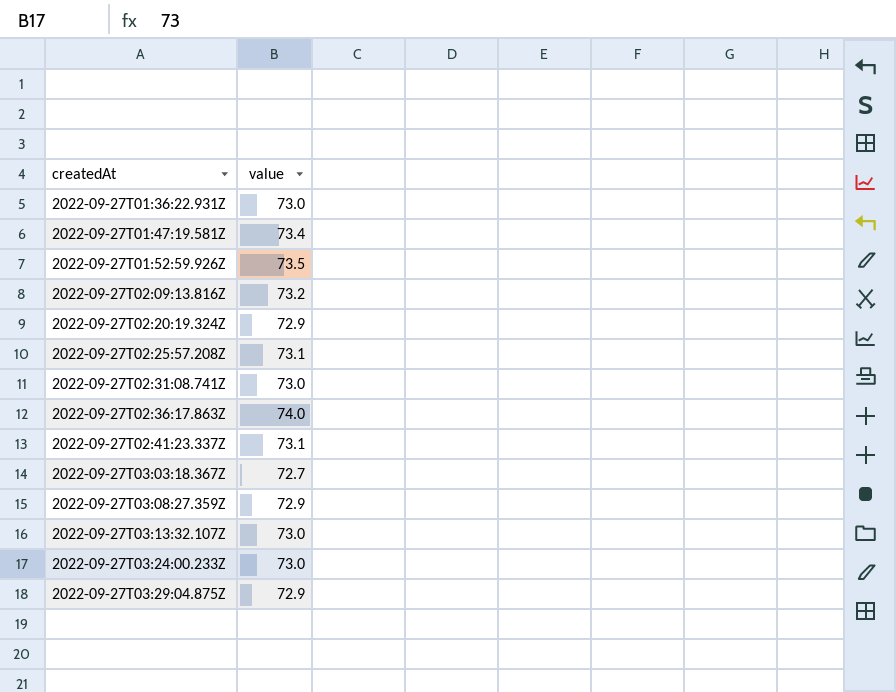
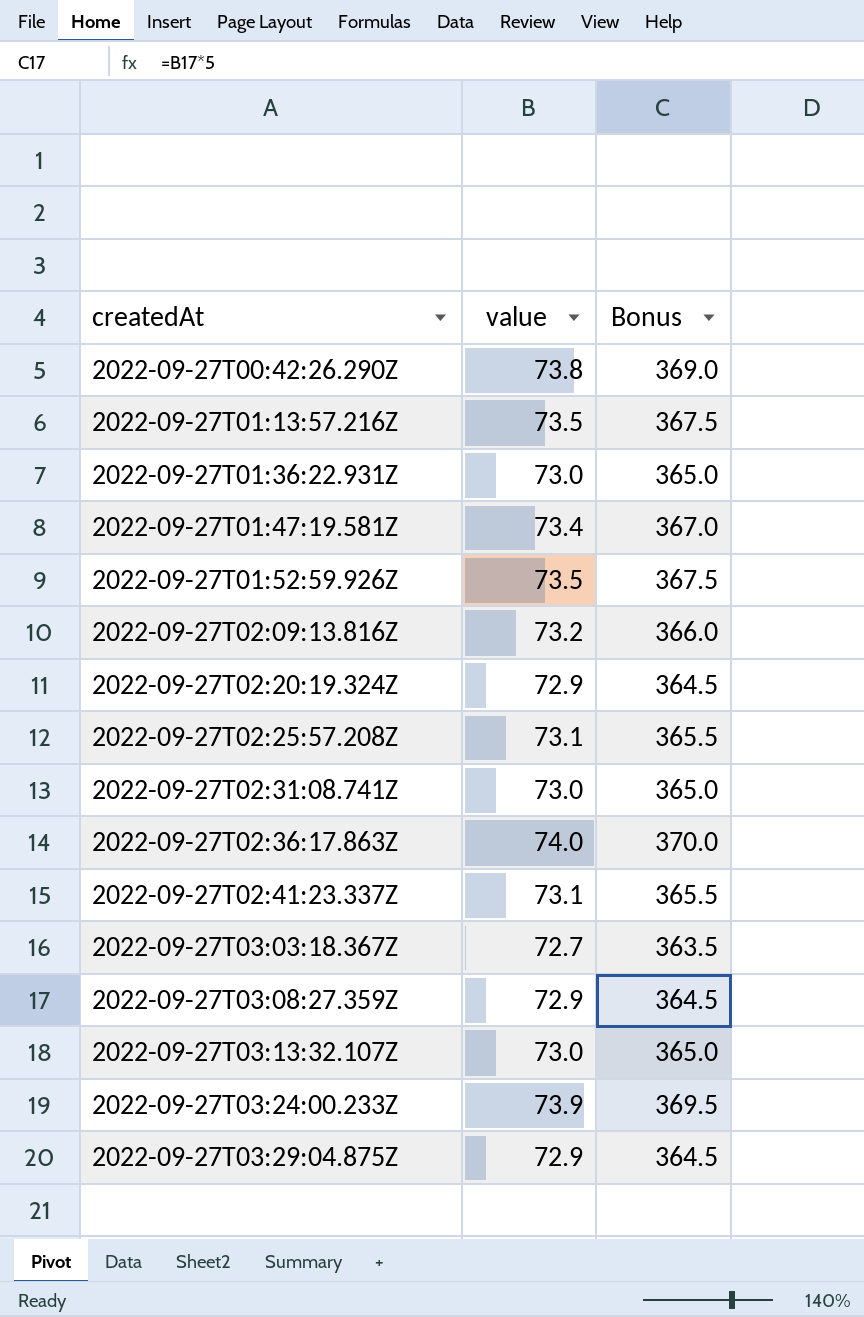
column Bonus | formula: none -> [value] * 5
row 2022-09-27T00:42:26.290Z: none -> 73.8 | 369.0
row 2022-09-27T01:13:57.216Z: none -> 73.5 | 367.5
2022-09-27T03:24:00.233Z | value: 73.0 -> 73.9

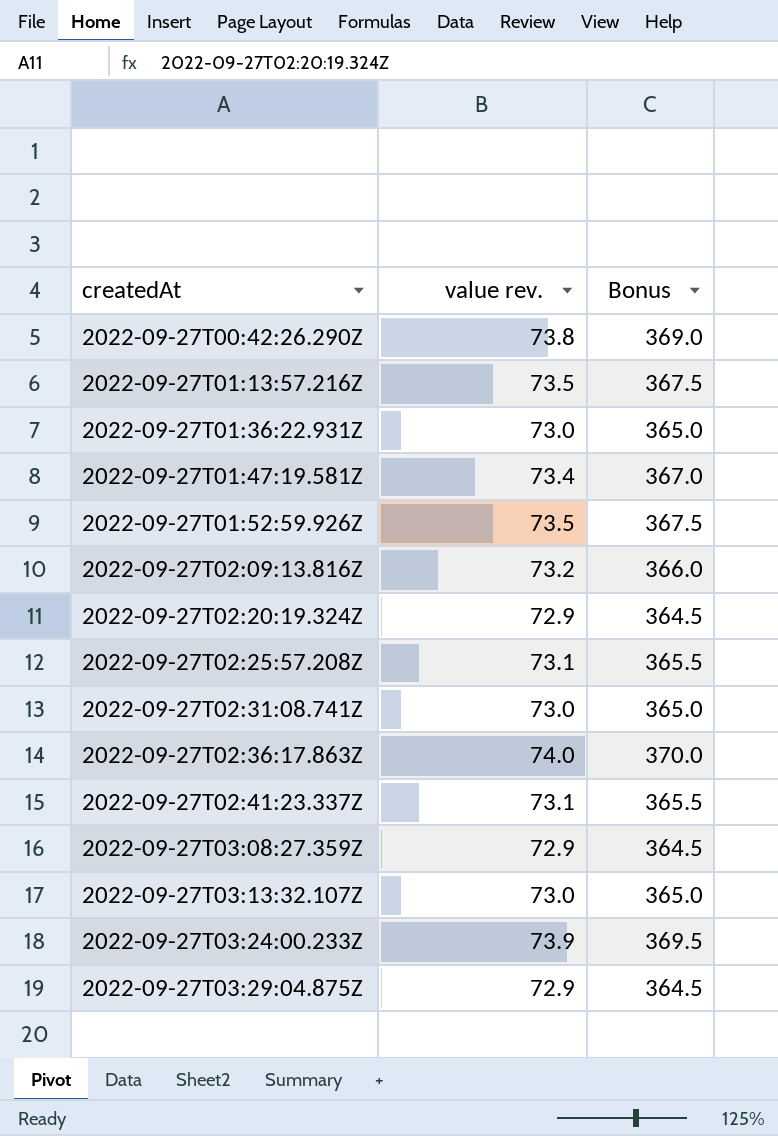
column name: value -> value rev.
row 2022-09-27T03:03:18.367Z: 72.7 | 363.5 -> none

